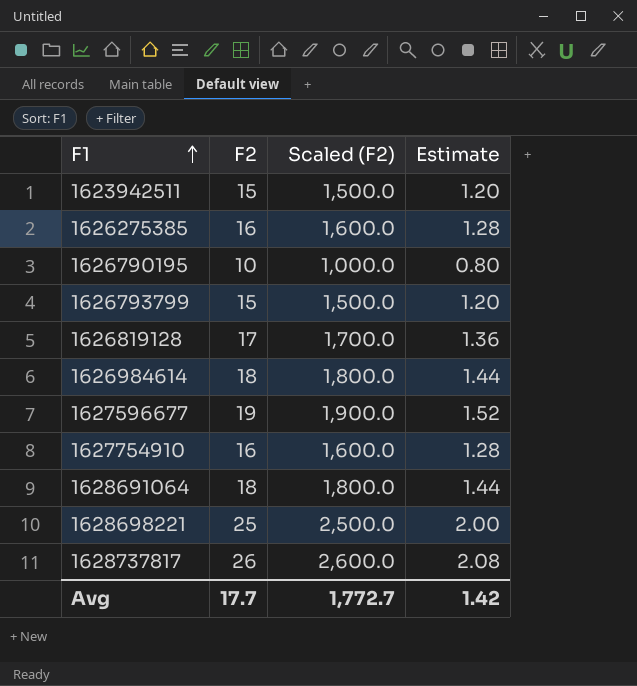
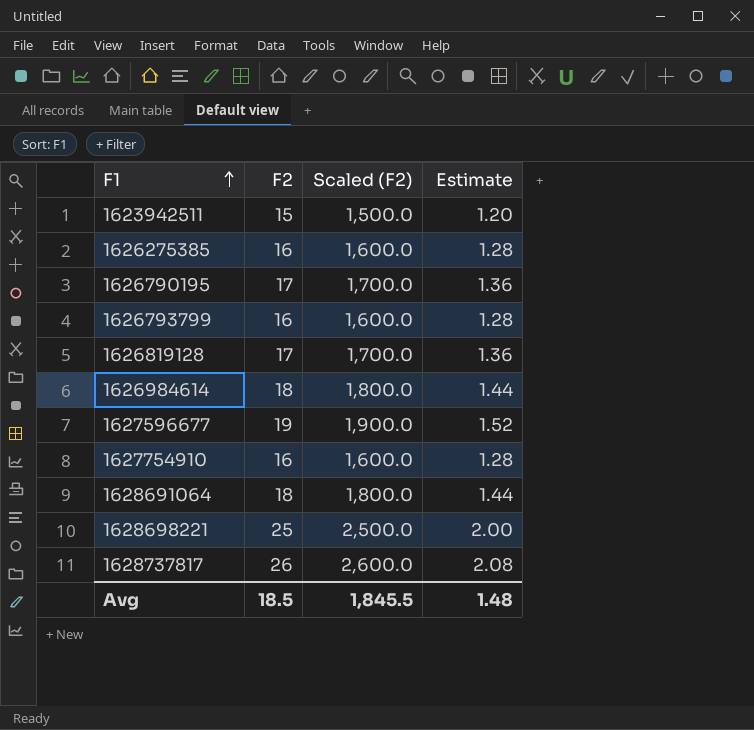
1626790195 | F2: 10 -> 17
1626790195 | Scaled (F2): 1,000.0 -> 1,700.0
1626790195 | Estimate: 0.80 -> 1.36
1626793799 | F2: 15 -> 16
1626793799 | Scaled (F2): 1,500.0 -> 1,600.0
1626793799 | Estimate: 1.20 -> 1.28
Avg | F2: 17.7 -> 18.5
Avg | Scaled (F2): 1,772.7 -> 1,845.5
Avg | Estimate: 1.42 -> 1.48

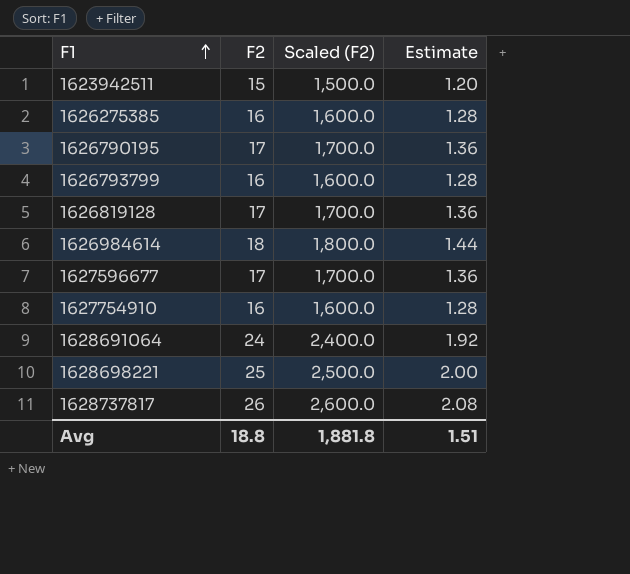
1627596677 | F2: 19 -> 17
1627596677 | Scaled (F2): 1,900.0 -> 1,700.0
1627596677 | Estimate: 1.52 -> 1.36
1628691064 | F2: 18 -> 24
1628691064 | Scaled (F2): 1,800.0 -> 2,400.0
1628691064 | Estimate: 1.44 -> 1.92
Avg | F2: 18.5 -> 18.8
Avg | Scaled (F2): 1,845.5 -> 1,881.8
Avg | Estimate: 1.48 -> 1.51

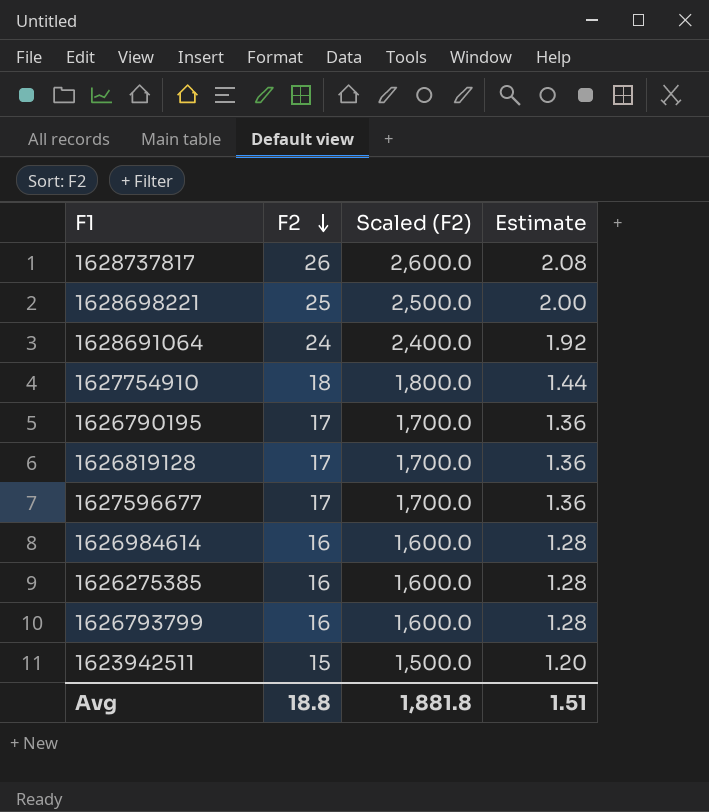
row order: F1 ascending -> F2 descending
1627754910 | F2: 16 -> 18
1627754910 | Scaled (F2): 1,600.0 -> 1,800.0
1627754910 | Estimate: 1.28 -> 1.44
1626984614 | F2: 18 -> 16
1626984614 | Scaled (F2): 1,800.0 -> 1,600.0
1626984614 | Estimate: 1.44 -> 1.28

